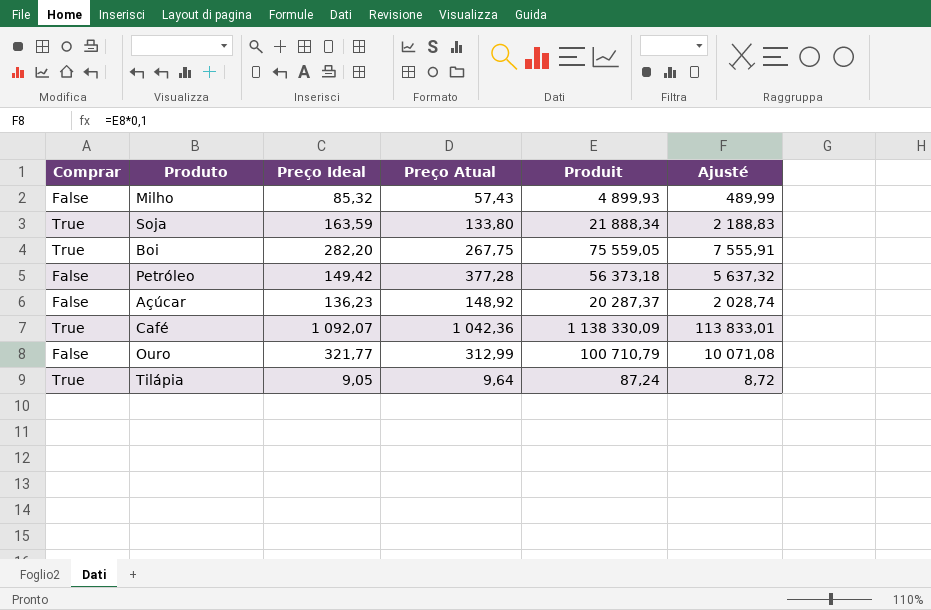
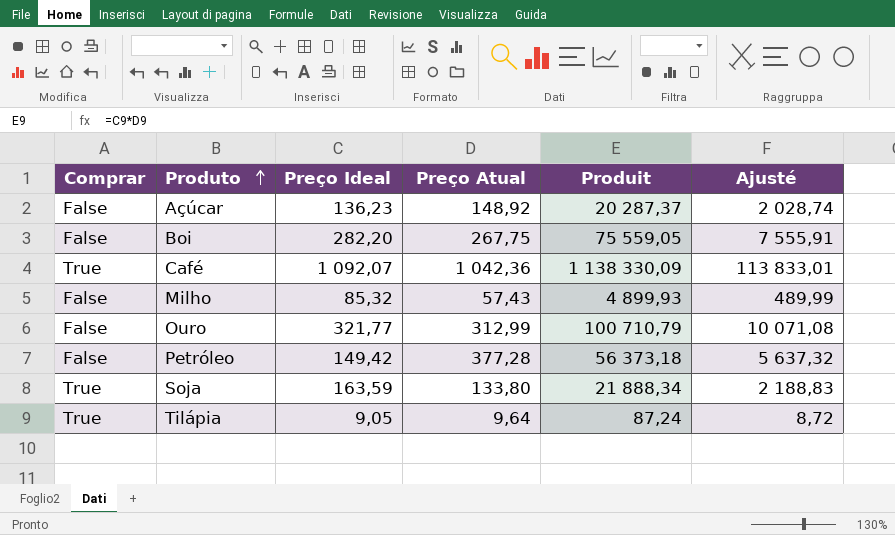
row order: none -> Produto ascending
Boi | Comprar: True -> False

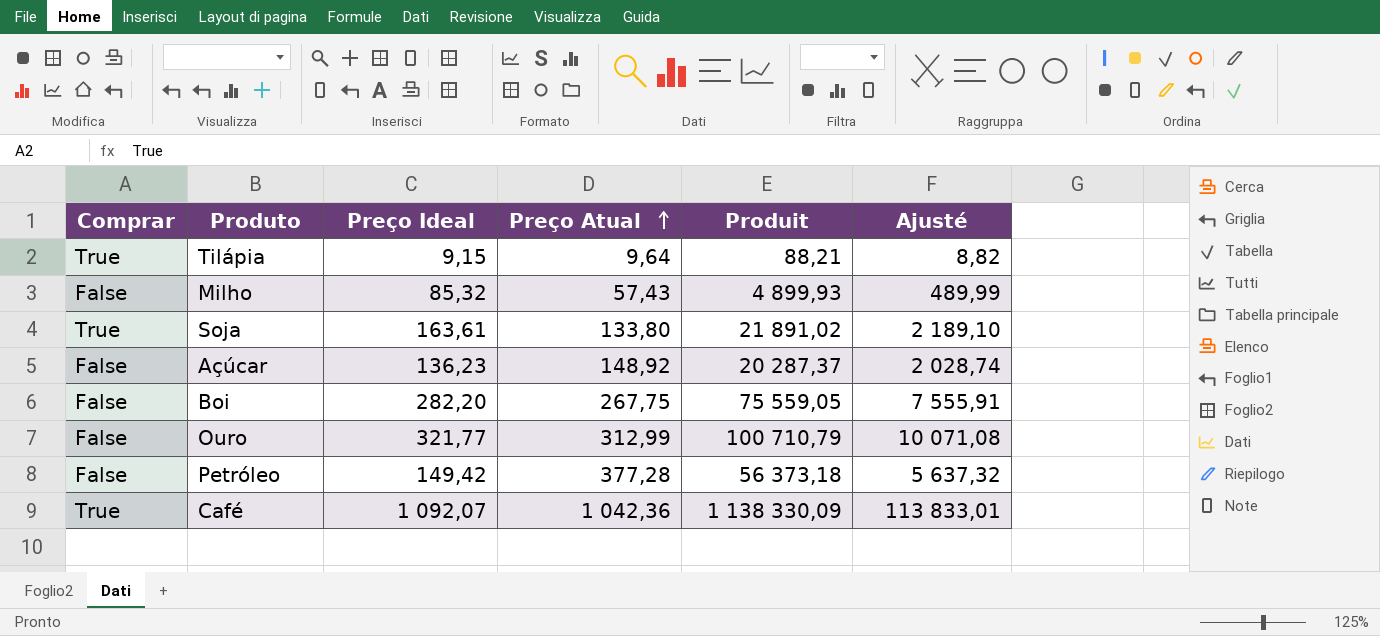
row order: Produto ascending -> Preço Atual ascending
Tilápia | Preço Ideal: 9,05 -> 9,15
Tilápia | Produit: 87,24 -> 88,21
Tilápia | Ajusté: 8,72 -> 8,82
Soja | Preço Ideal: 163,59 -> 163,61
Soja | Produit: 21 888,34 -> 21 891,02
Soja | Ajusté: 2 188,83 -> 2 189,10

